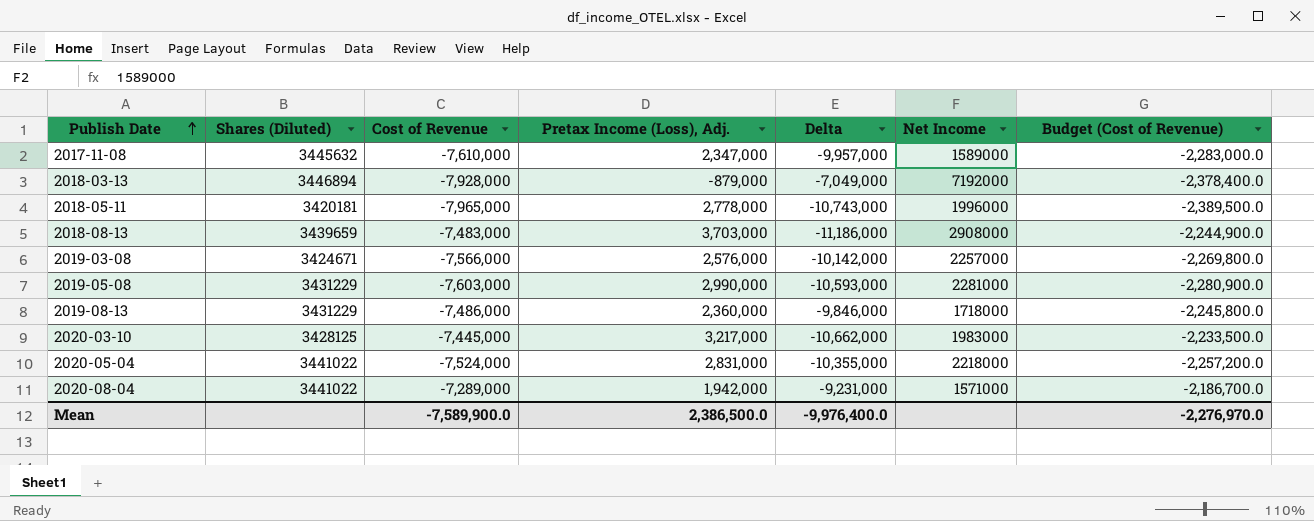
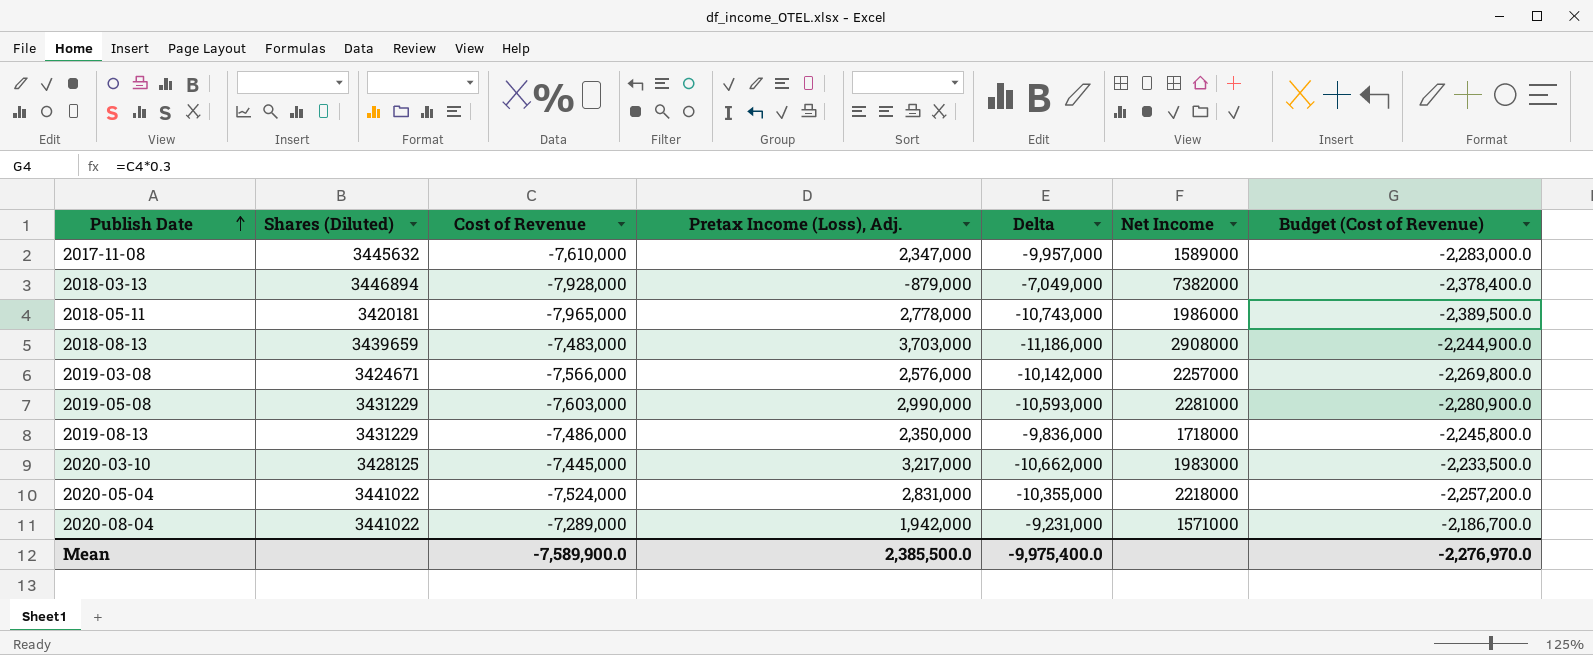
2018-03-13 | Net Income: 7192000 -> 7382000
2018-05-11 | Net Income: 1996000 -> 1986000
2019-08-13 | Pretax Income (Loss), Adj.: 2,360,000 -> 2,350,000
2019-08-13 | Delta: -9,846,000 -> -9,836,000
Mean | Pretax Income (Loss), Adj.: 2,386,500.0 -> 2,385,500.0
Mean | Delta: -9,976,400.0 -> -9,975,400.0

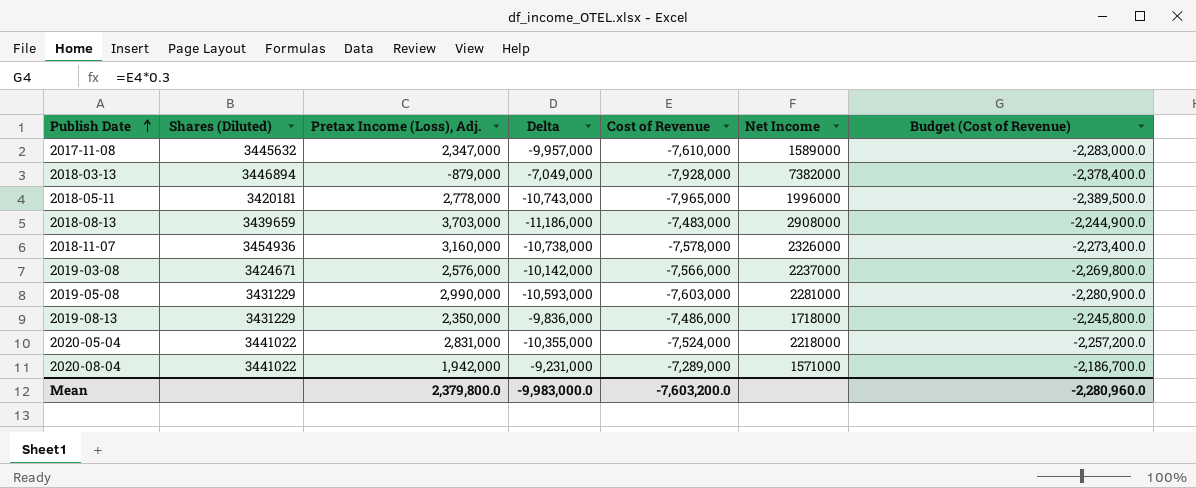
column Cost of Revenue | position: 3 -> 5
row 2020-03-10: 3428125 | -7,445,000 | 3,217,000 | -10,662,000 | 1983000 | -2,233,500.0 -> none
2018-05-11 | Net Income: 1986000 -> 1996000
row 2018-11-07: none -> 3454936 | 3,160,000 | -10,738,000 | -7,578,000 | 2326000 | -2,273,400.0
2019-03-08 | Net Income: 2257000 -> 2237000
Mean | Pretax Income (Loss), Adj.: 2,385,500.0 -> 2,379,800.0
Mean | Delta: -9,975,400.0 -> -9,983,000.0
Mean | Cost of Revenue: -7,589,900.0 -> -7,603,200.0
Mean | Budget (Cost of Revenue): -2,276,970.0 -> -2,280,960.0

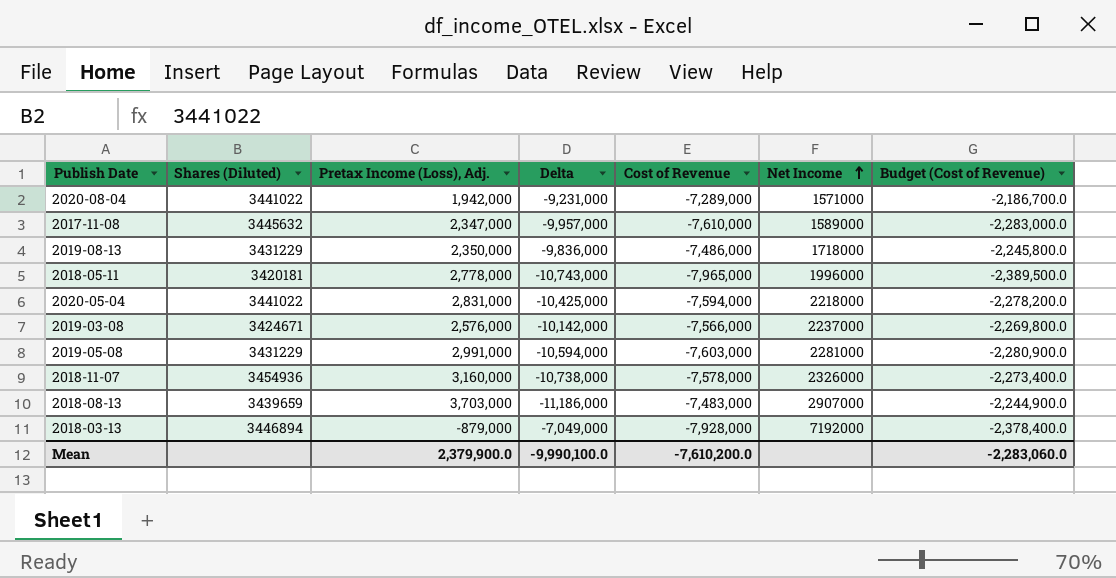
row order: Publish Date ascending -> Net Income ascending
2020-05-04 | Delta: -10,355,000 -> -10,425,000
2020-05-04 | Cost of Revenue: -7,524,000 -> -7,594,000
2020-05-04 | Budget (Cost of Revenue): -2,257,200.0 -> -2,278,200.0
2019-05-08 | Pretax Income (Loss), Adj.: 2,990,000 -> 2,991,000
2019-05-08 | Delta: -10,593,000 -> -10,594,000
2018-08-13 | Net Income: 2908000 -> 2907000
2018-03-13 | Net Income: 7382000 -> 7192000
Mean | Pretax Income (Loss), Adj.: 2,379,800.0 -> 2,379,900.0
Mean | Delta: -9,983,000.0 -> -9,990,100.0
Mean | Cost of Revenue: -7,603,200.0 -> -7,610,200.0
Mean | Budget (Cost of Revenue): -2,280,960.0 -> -2,283,060.0

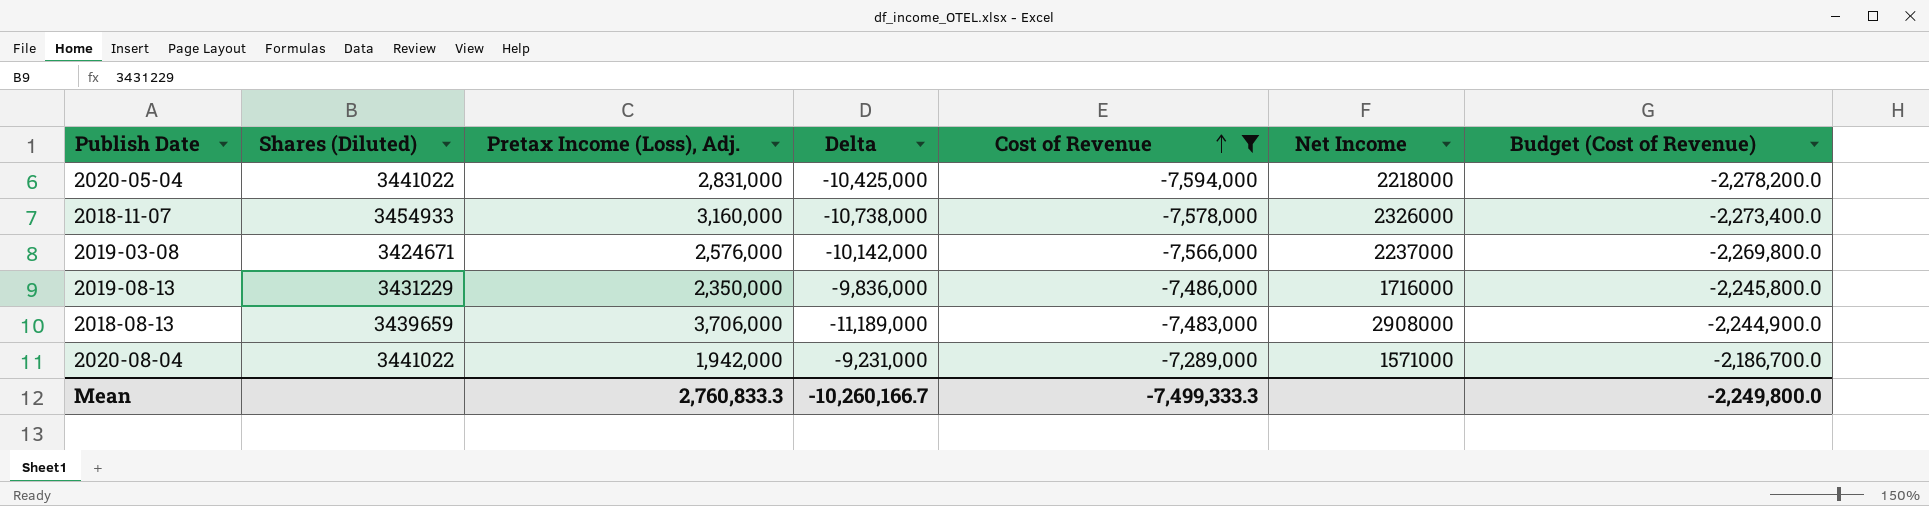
filter: none -> Cost of Revenue >= -7,594,000
row order: Net Income ascending -> Cost of Revenue ascending
2018-11-07 | Shares (Diluted): 3454936 -> 3454933
2019-08-13 | Net Income: 1718000 -> 1716000
2018-08-13 | Pretax Income (Loss), Adj.: 3,703,000 -> 3,706,000
2018-08-13 | Delta: -11,186,000 -> -11,189,000
2018-08-13 | Net Income: 2907000 -> 2908000
Mean | Pretax Income (Loss), Adj.: 2,379,900.0 -> 2,760,833.3
Mean | Delta: -9,990,100.0 -> -10,260,166.7
Mean | Cost of Revenue: -7,610,200.0 -> -7,499,333.3
Mean | Budget (Cost of Revenue): -2,283,060.0 -> -2,249,800.0

